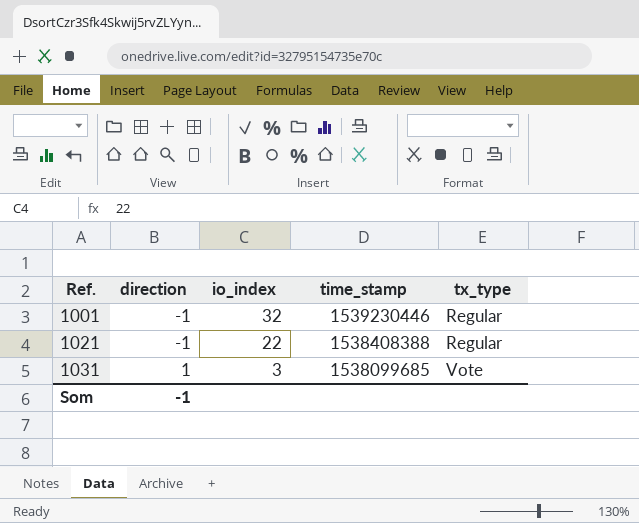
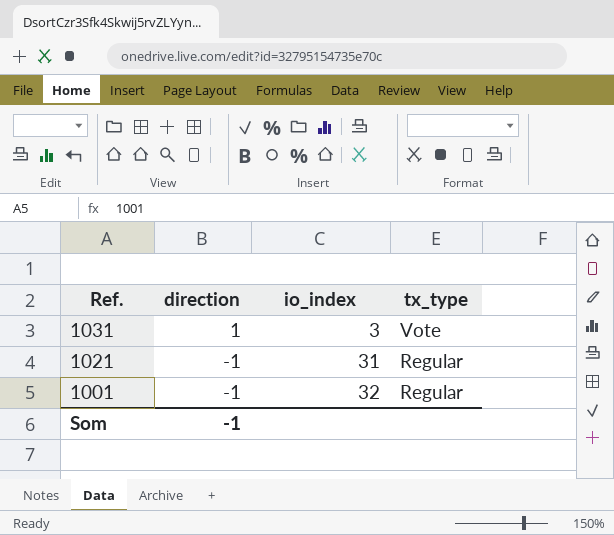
row order: Ref. ascending -> Ref. descending
column time_stamp | position: 4 -> none
1021 | io_index: 22 -> 31

